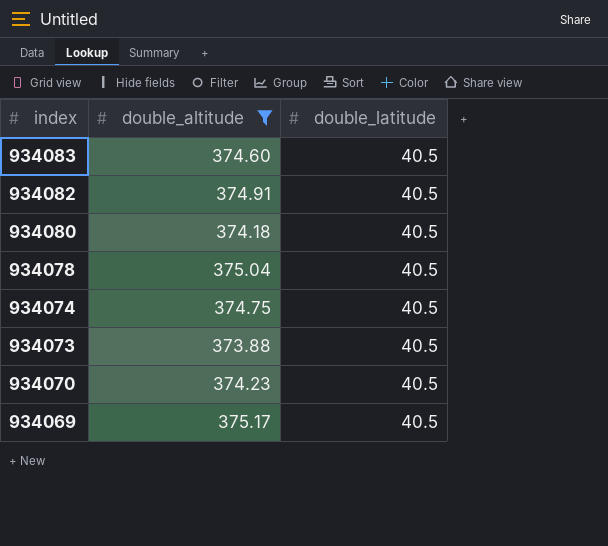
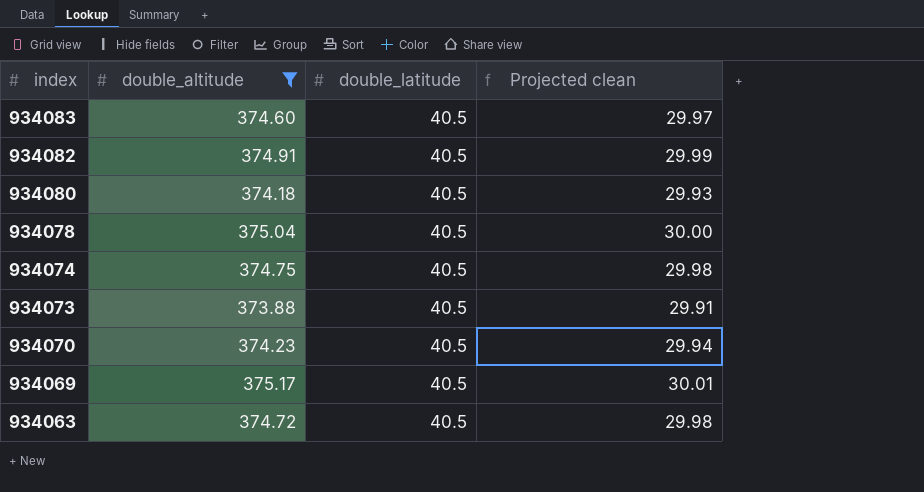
column Projected clean | formula: none -> [double_altitude] * 0.08
row 934063: none -> 374.72 | 40.5 | 29.98

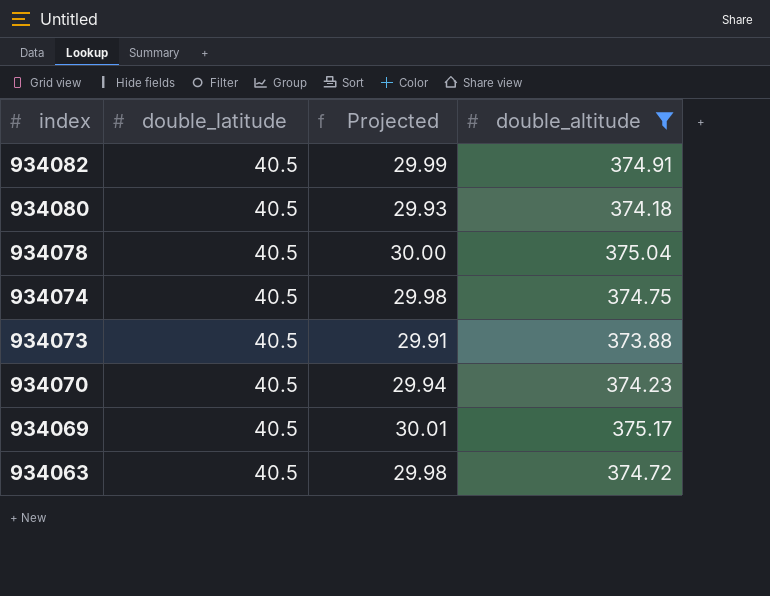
column name: Projected clean -> Projected
column double_altitude | position: 2 -> 4
row 934083: 374.60 | 40.5 | 29.97 -> none

